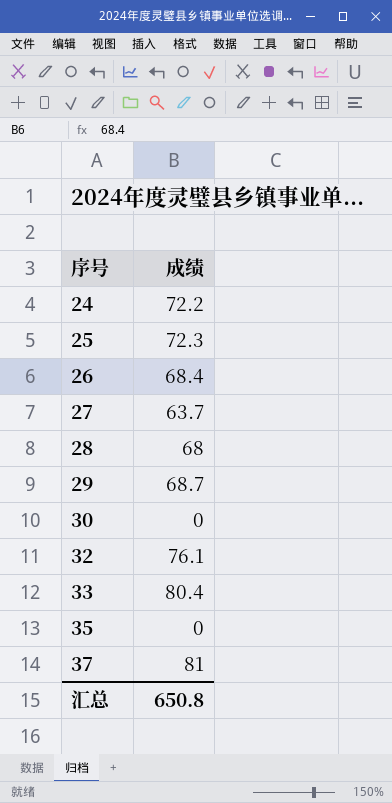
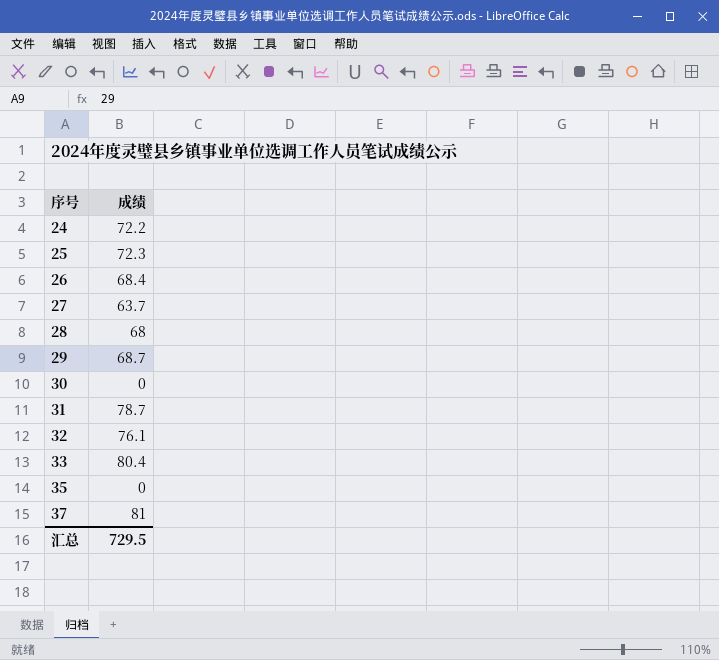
row 31: none -> 78.7
汇总 | 成绩: 650.8 -> 729.5

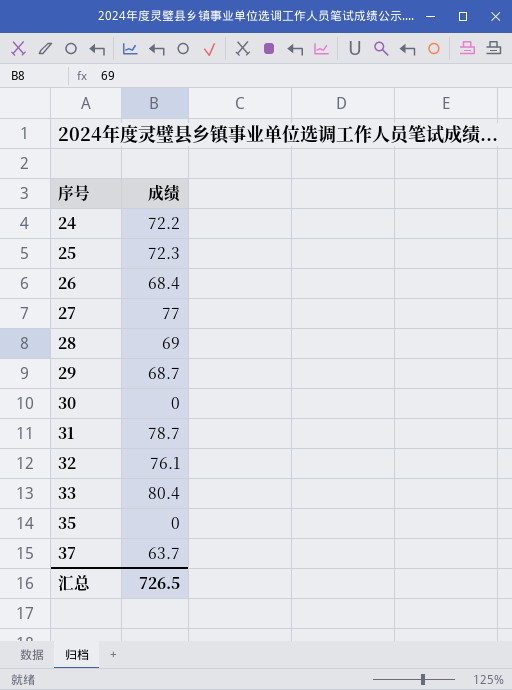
27 | 成绩: 63.7 -> 77
28 | 成绩: 68 -> 69
37 | 成绩: 81 -> 63.7
汇总 | 成绩: 729.5 -> 726.5

